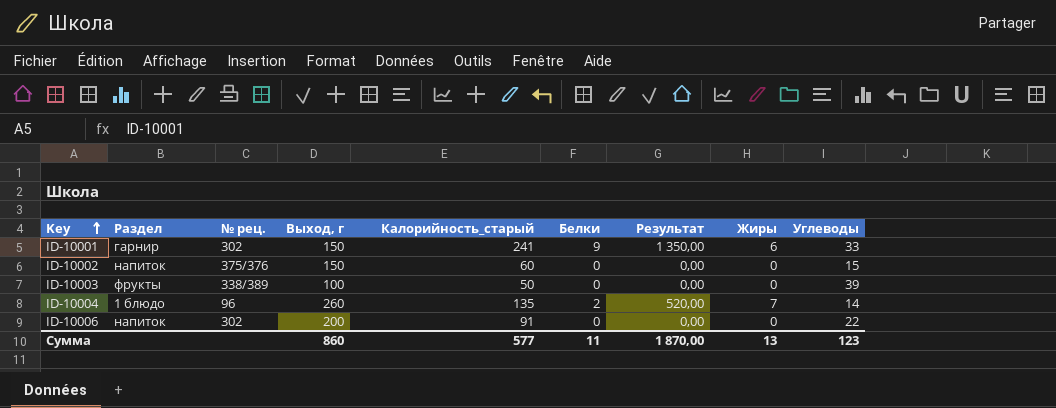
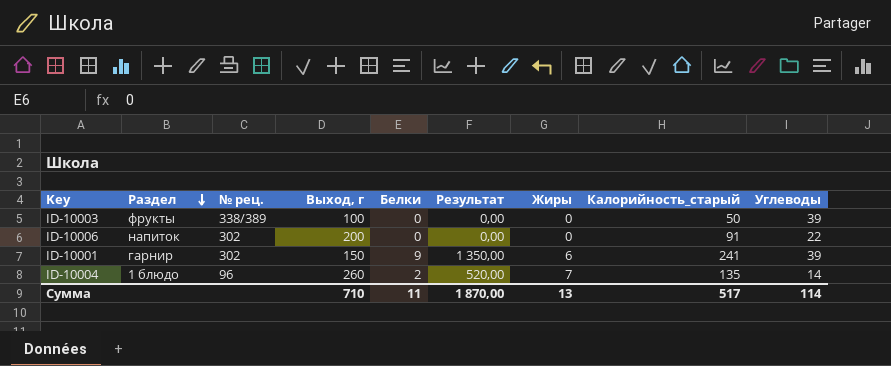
row order: Key ascending -> Раздел descending
column Калорийность_старый | position: 5 -> 8
row ID-10002: напиток | 375/376 | 150 | 60 | 0 | 0,00 | 0 | 15 -> none
ID-10001 | Углеводы: 33 -> 39
Сумма | Выход, г: 860 -> 710
Сумма | Калорийность_старый: 577 -> 517
Сумма | Углеводы: 123 -> 114

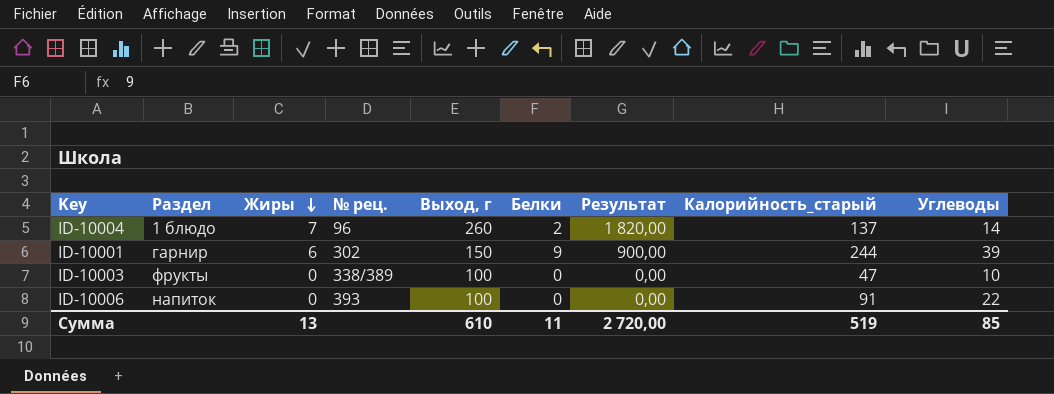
row order: Раздел descending -> Жиры descending
column Жиры | position: 7 -> 3
column Результат | formula: [Выход, г] * [Белки] -> [Жиры] * [Выход, г]
ID-10004 | Калорийность_старый: 135 -> 137
ID-10001 | Калорийность_старый: 241 -> 244
ID-10003 | Калорийность_старый: 50 -> 47
ID-10003 | Углеводы: 39 -> 10
ID-10006 | № рец.: 302 -> 393
ID-10006 | Выход, г: 200 -> 100
Сумма | Выход, г: 710 -> 610
Сумма | Результат: 1 870,00 -> 2 720,00
Сумма | Калорийность_старый: 517 -> 519
Сумма | Углеводы: 114 -> 85

